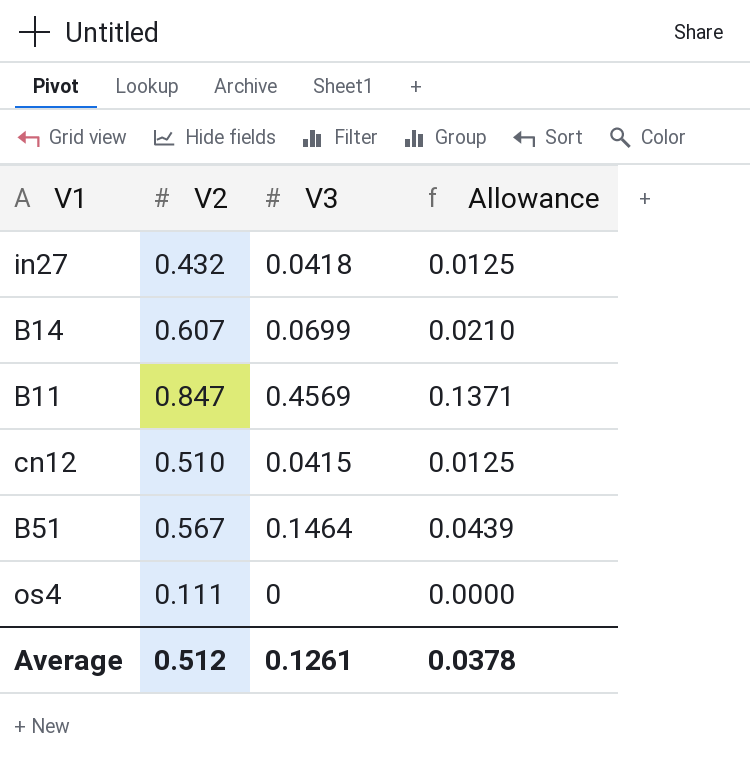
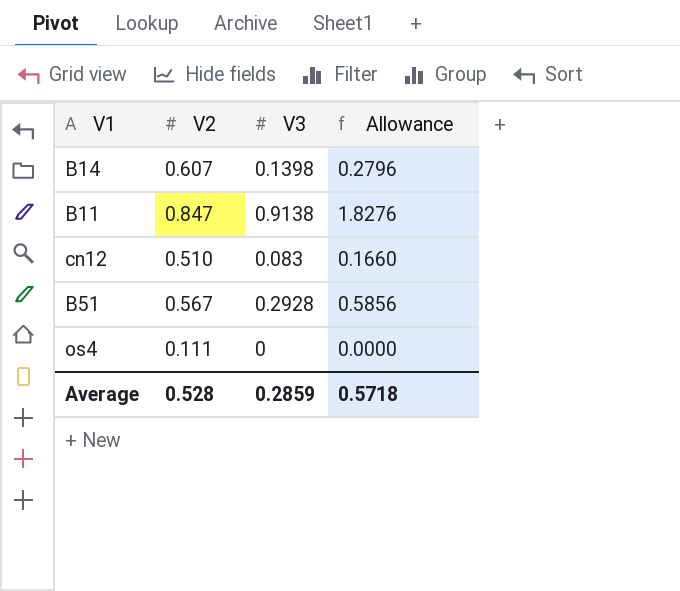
column Allowance | formula: [V3] * 0.3 -> [V3] * 2
row in27: 0.432 | 0.0418 | 0.0125 -> none
B14 | V3: 0.0699 -> 0.1398
B11 | V3: 0.4569 -> 0.9138
cn12 | V3: 0.0415 -> 0.083
B51 | V3: 0.1464 -> 0.2928
Average | V2: 0.512 -> 0.528
Average | V3: 0.1261 -> 0.2859
Average | Allowance: 0.0378 -> 0.5718

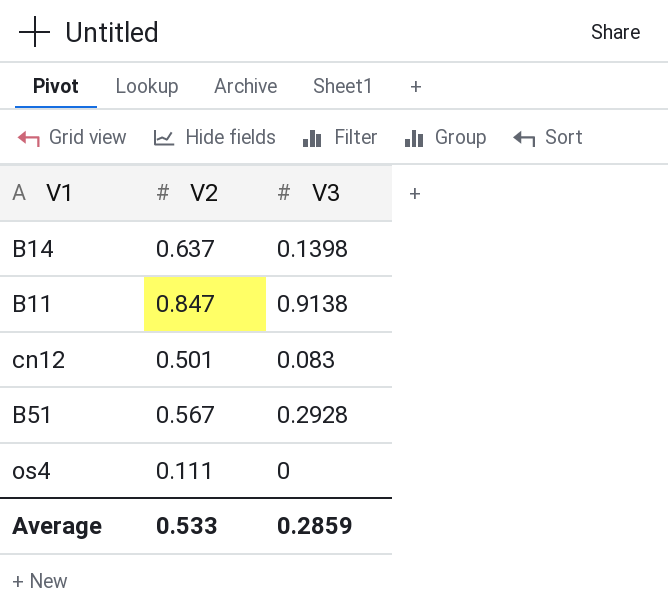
column Allowance | formula: [V3] * 2 -> none
B14 | V2: 0.607 -> 0.637
cn12 | V2: 0.510 -> 0.501
Average | V2: 0.528 -> 0.533

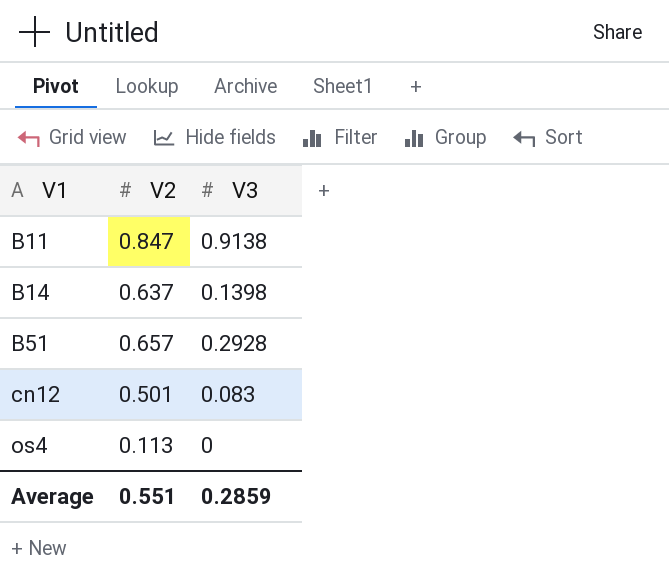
row order: none -> V1 ascending
B51 | V2: 0.567 -> 0.657
os4 | V2: 0.111 -> 0.113
Average | V2: 0.533 -> 0.551

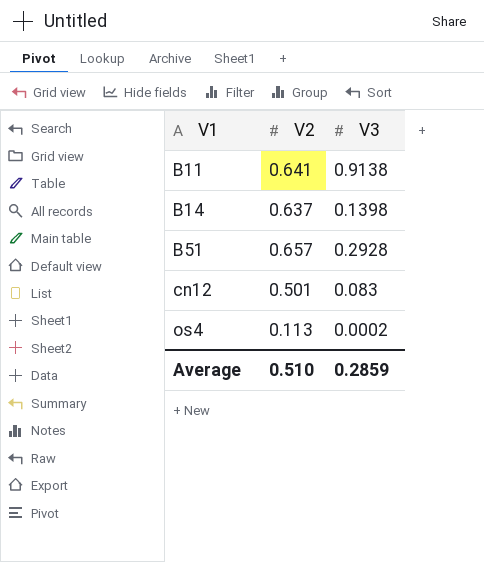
B11 | V2: 0.847 -> 0.641
os4 | V3: 0 -> 0.0002
Average | V2: 0.551 -> 0.510

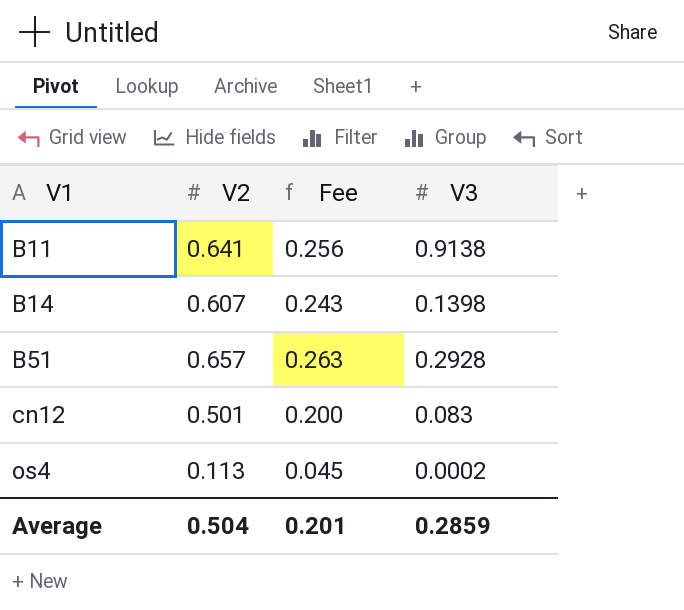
column Fee | formula: none -> [V2] * 0.4
B14 | V2: 0.637 -> 0.607
Average | V2: 0.510 -> 0.504

